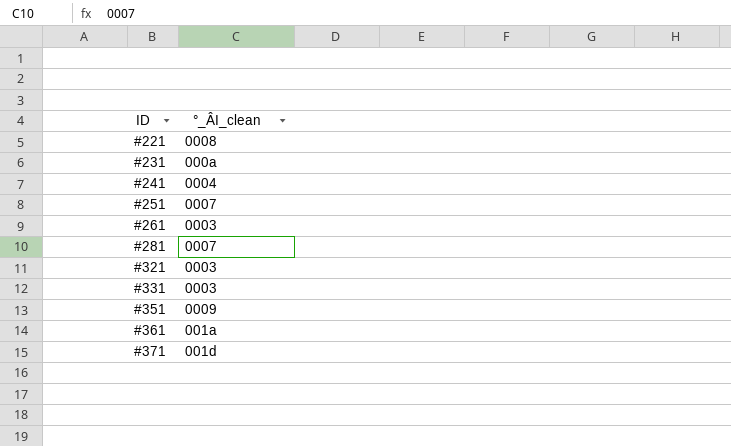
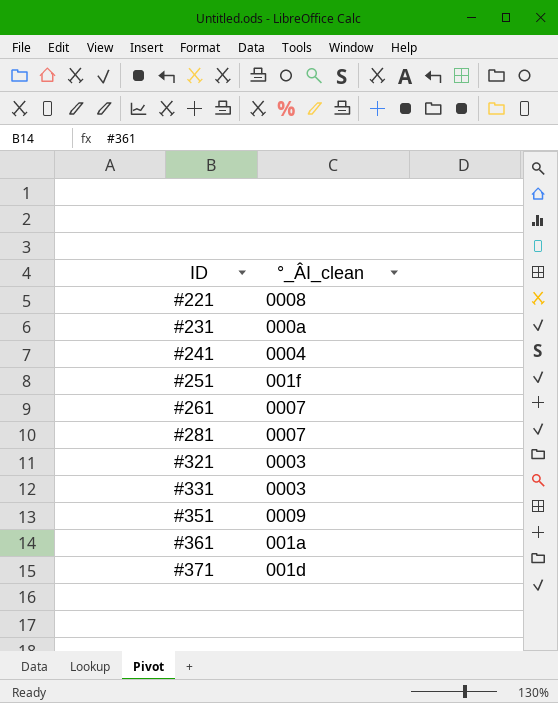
#251 | °_ÂI_clean: 0007 -> 001f
#261 | °_ÂI_clean: 0003 -> 0007

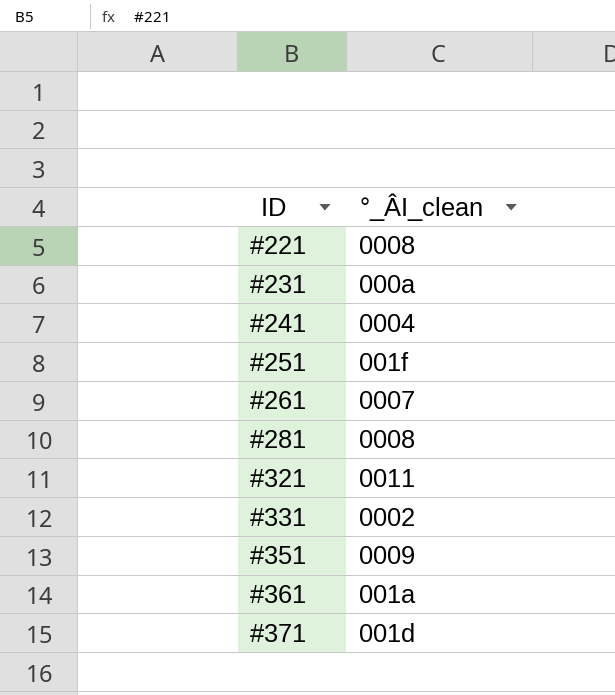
#281 | °_ÂI_clean: 0007 -> 0008
#321 | °_ÂI_clean: 0003 -> 0011
#331 | °_ÂI_clean: 0003 -> 0002

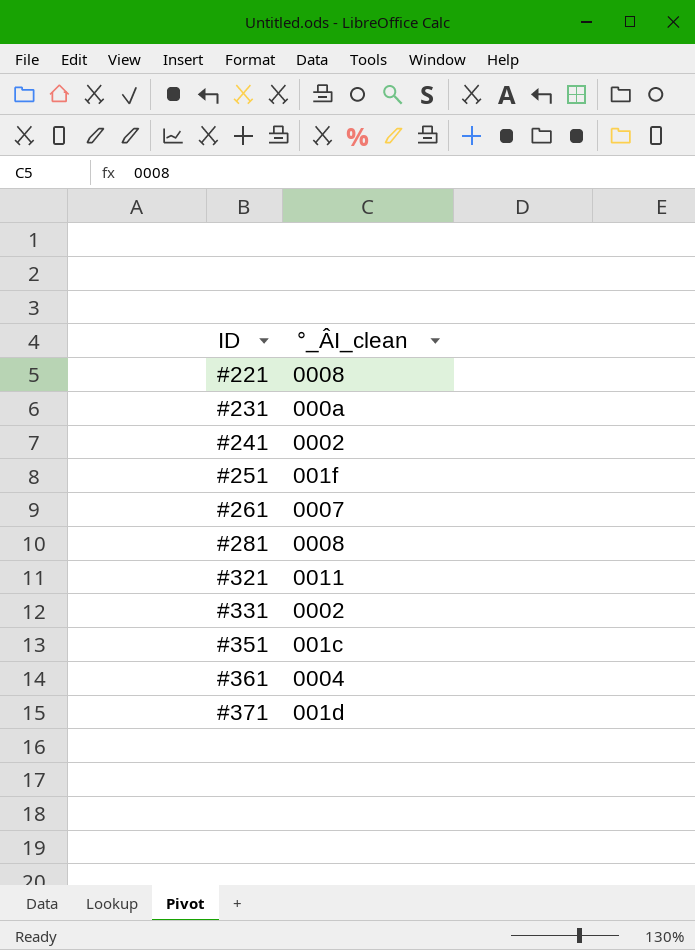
#241 | °_ÂI_clean: 0004 -> 0002
#351 | °_ÂI_clean: 0009 -> 001c
#361 | °_ÂI_clean: 001a -> 0004

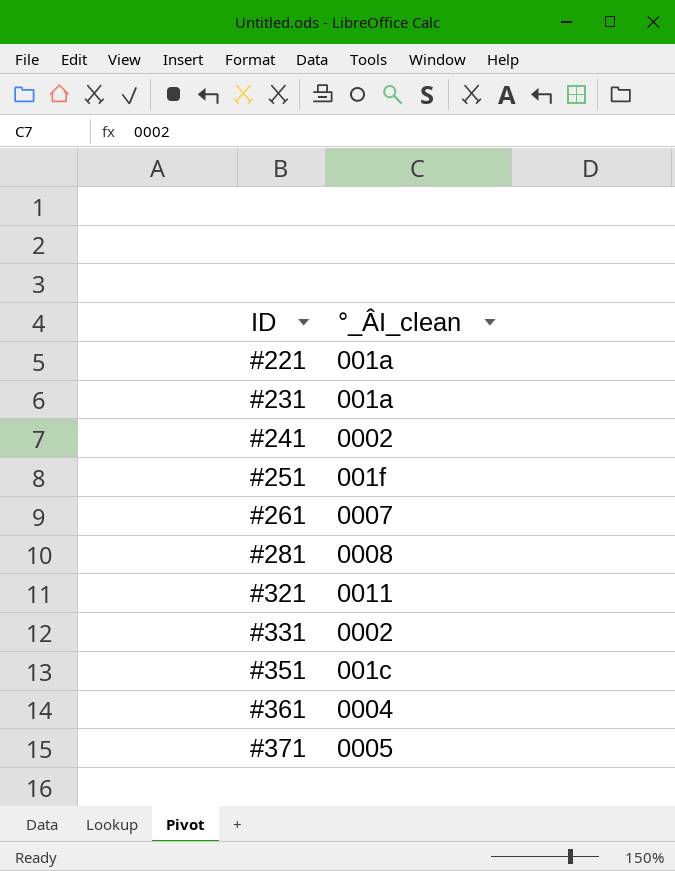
#221 | °_ÂI_clean: 0008 -> 001a
#231 | °_ÂI_clean: 000a -> 001a
#371 | °_ÂI_clean: 001d -> 0005

